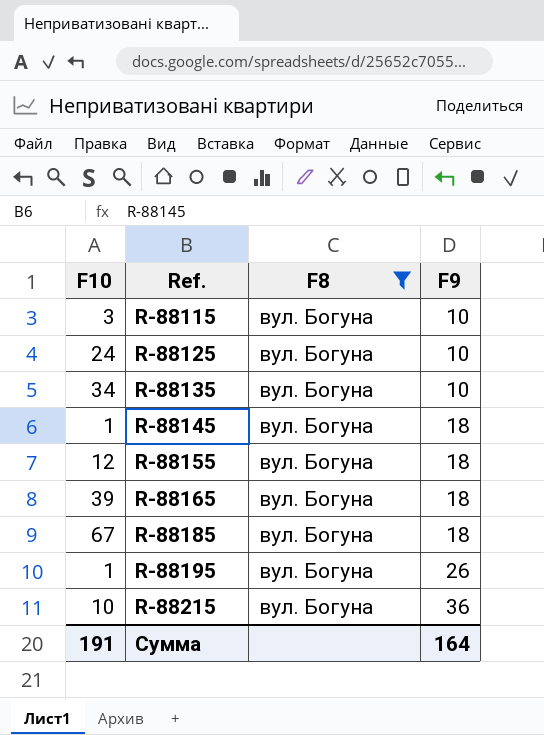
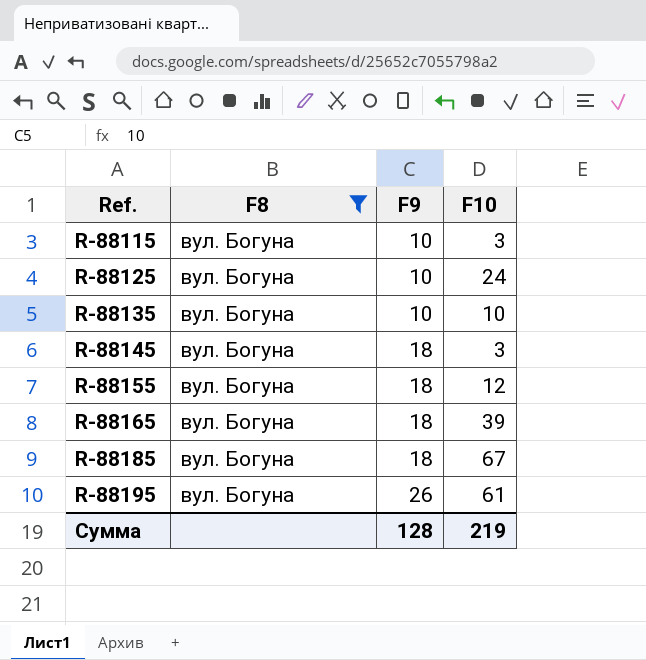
column F10 | position: 1 -> 4
row R-88215: 10 | вул. Богуна | 36 -> none
R-88135 | F10: 34 -> 10
R-88145 | F10: 1 -> 3
R-88195 | F10: 1 -> 61
Сумма | F9: 164 -> 128
Сумма | F10: 191 -> 219

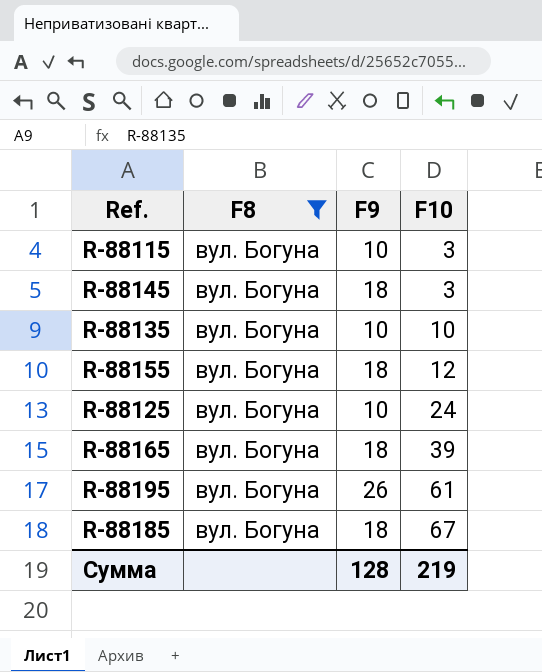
row order: Ref. ascending -> F10 ascending

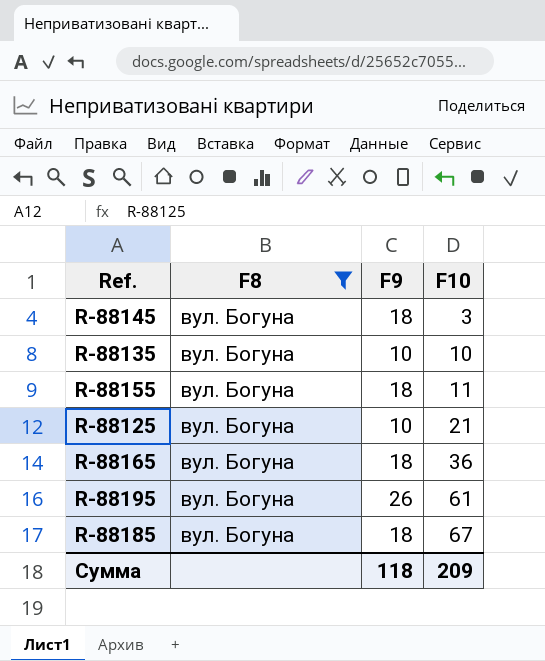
row R-88115: вул. Богуна | 10 | 3 -> none
R-88155 | F10: 12 -> 11
R-88125 | F10: 24 -> 21
R-88165 | F10: 39 -> 36
Сумма | F9: 128 -> 118
Сумма | F10: 219 -> 209

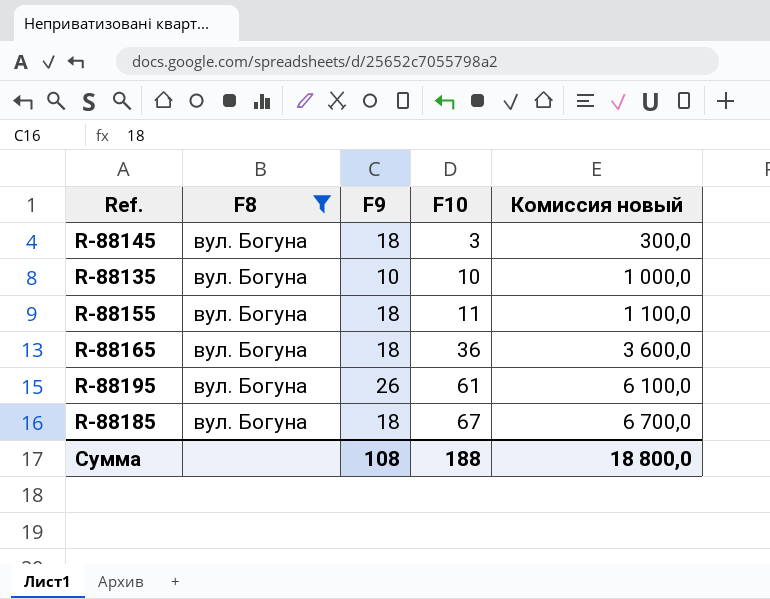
column Комиссия новый | formula: none -> [F10] * 100
row R-88125: вул. Богуна | 10 | 21 -> none
Сумма | F9: 118 -> 108
Сумма | F10: 209 -> 188

